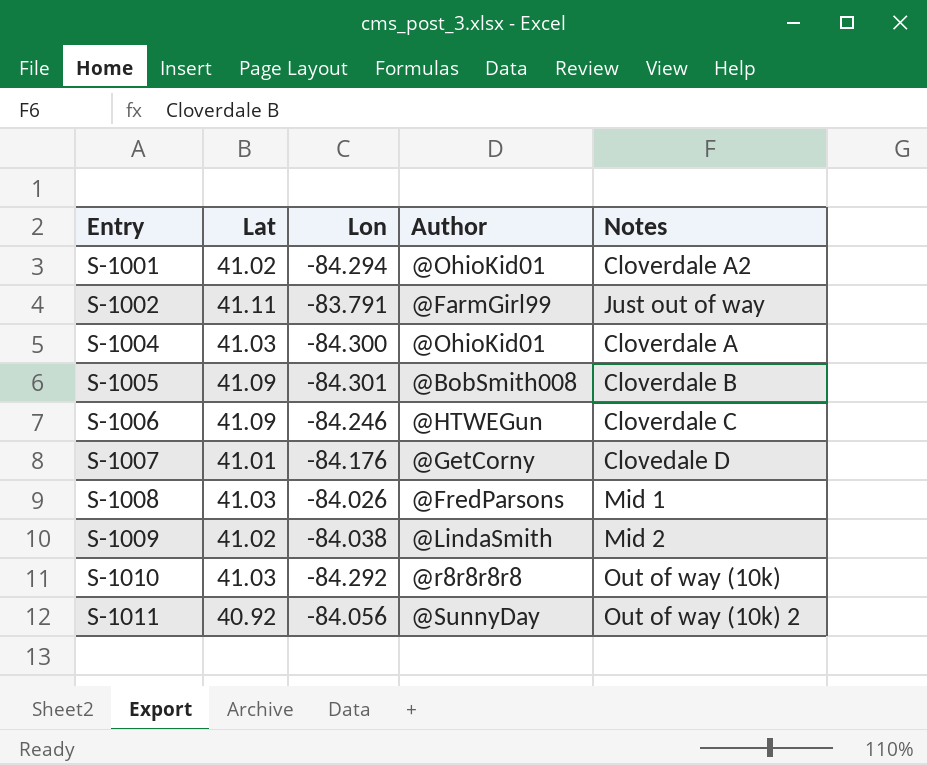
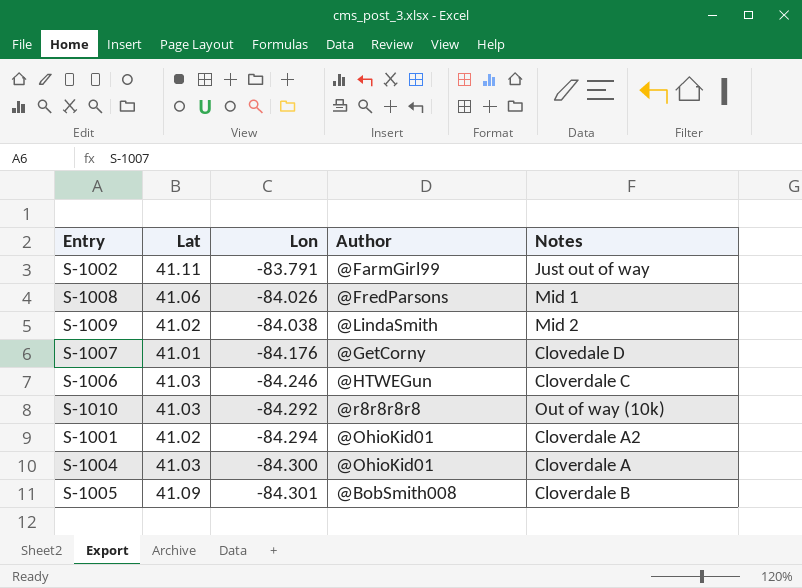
row order: Entry ascending -> Lon descending
row S-1011: 40.92 | -84.056 | @SunnyDay | Out of way (10k) 2 -> none
S-1008 | Lat: 41.03 -> 41.06
S-1006 | Lat: 41.09 -> 41.03

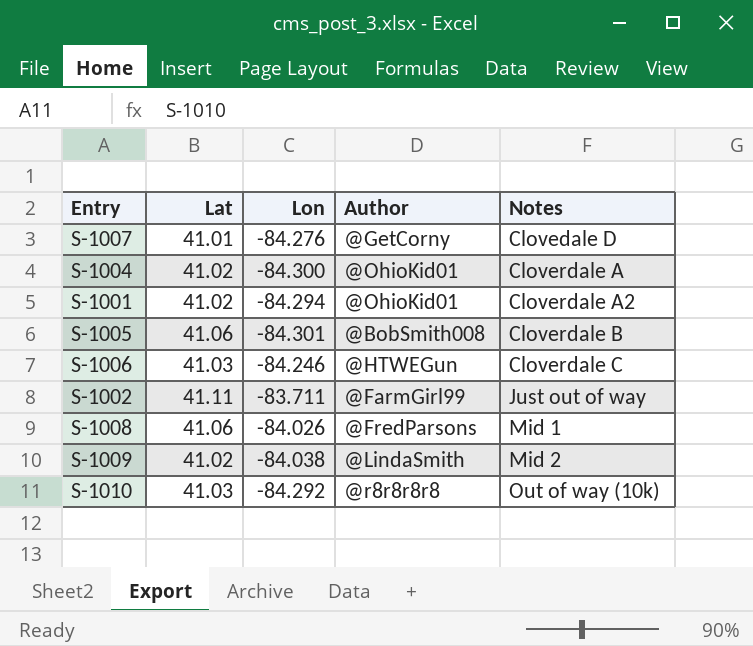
row order: Lon descending -> Notes ascending
S-1007 | Lon: -84.176 -> -84.276
S-1004 | Lat: 41.03 -> 41.02
S-1005 | Lat: 41.09 -> 41.06
S-1002 | Lon: -83.791 -> -83.711

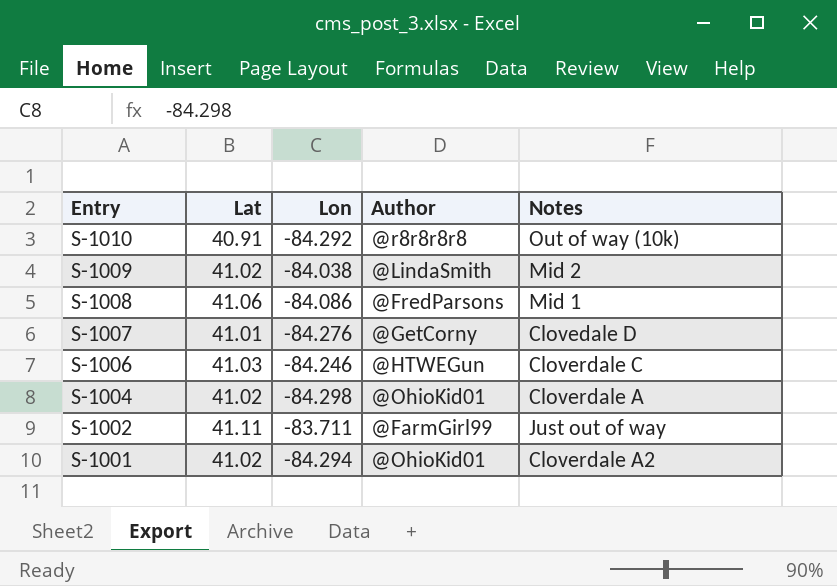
row order: Notes ascending -> Entry descending
row S-1005: 41.06 | -84.301 | @BobSmith008 | Cloverdale B -> none
S-1010 | Lat: 41.03 -> 40.91
S-1008 | Lon: -84.026 -> -84.086
S-1004 | Lon: -84.300 -> -84.298

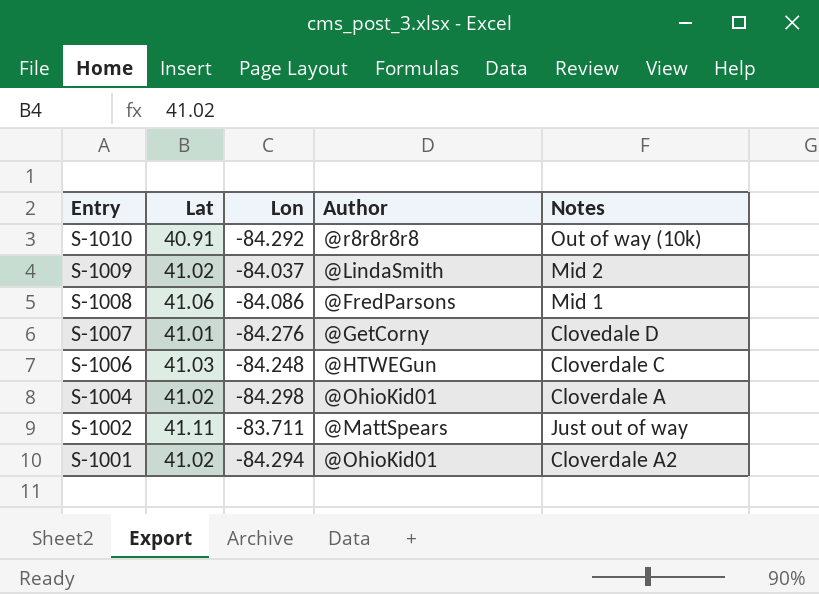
S-1009 | Lon: -84.038 -> -84.037
S-1006 | Lon: -84.246 -> -84.248
S-1002 | Author: @FarmGirl99 -> @MattSpears

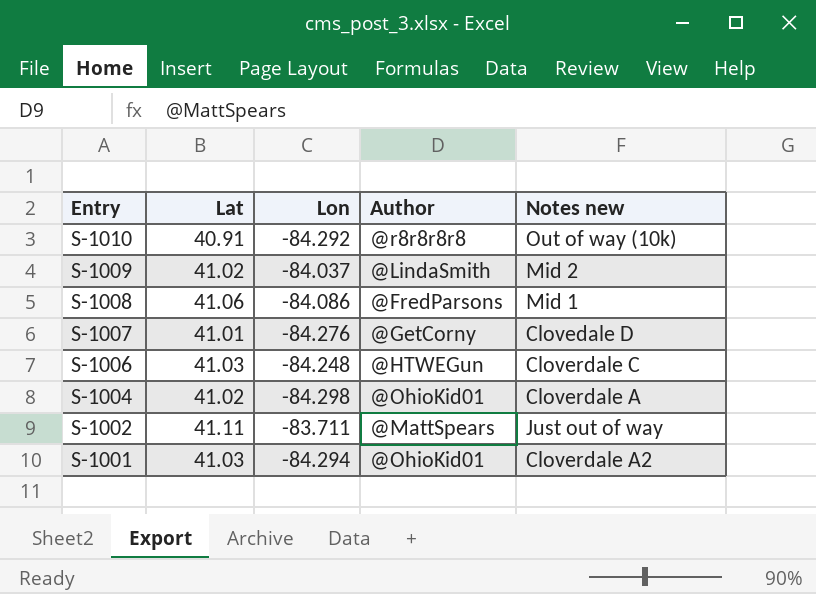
column name: Notes -> Notes new
S-1001 | Lat: 41.02 -> 41.03

